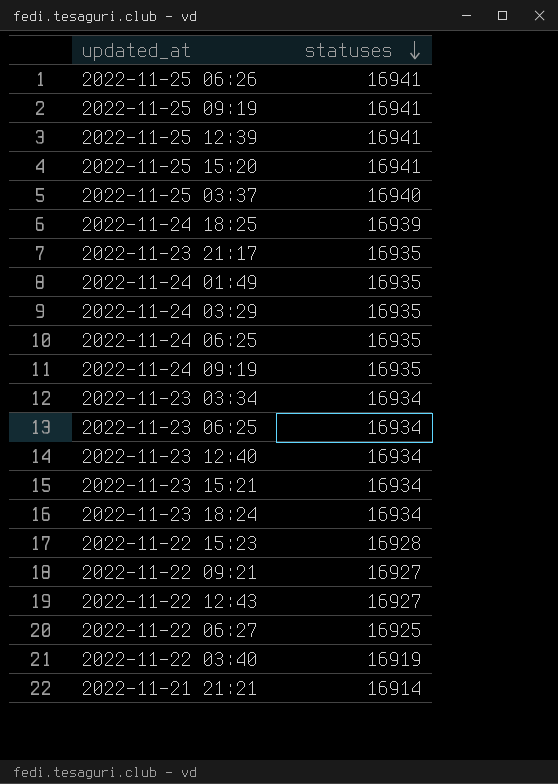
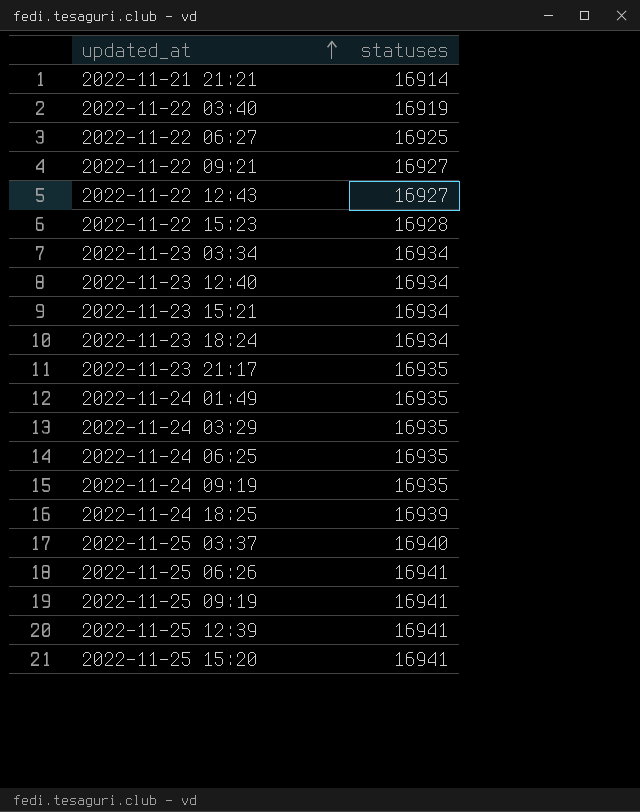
row order: statuses descending -> updated_at ascending
row 2022-11-23 06:25: 16934 -> none

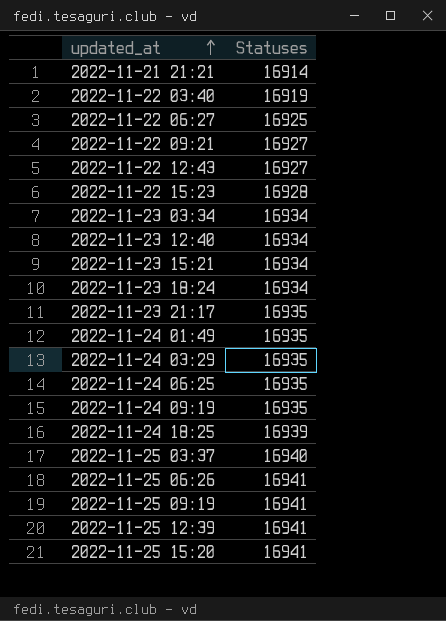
column name: statuses -> Statuses

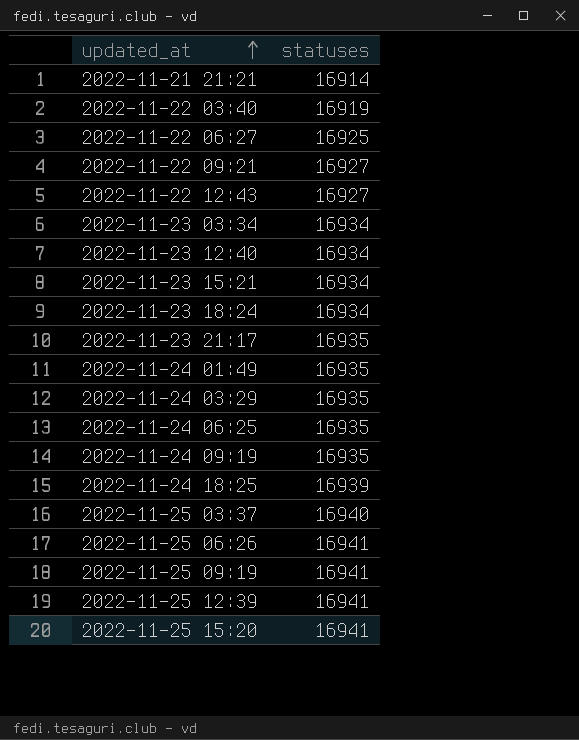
column name: Statuses -> statuses
row 2022-11-22 15:23: 16928 -> none

